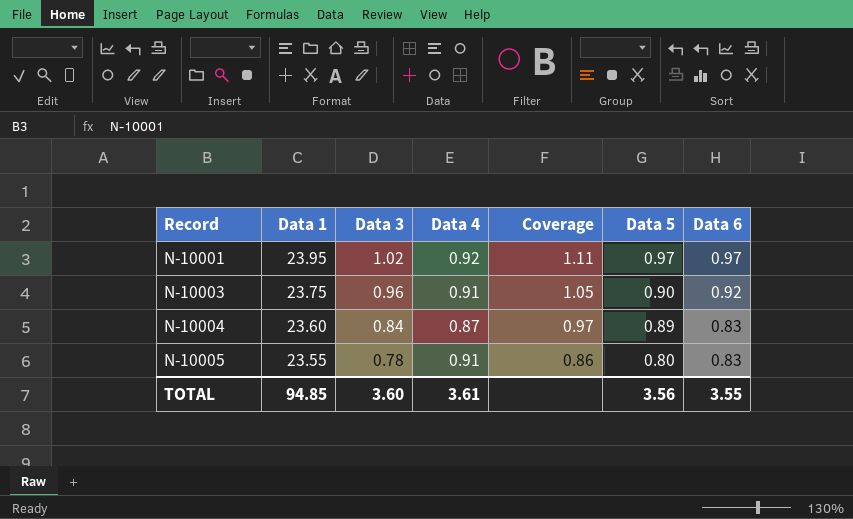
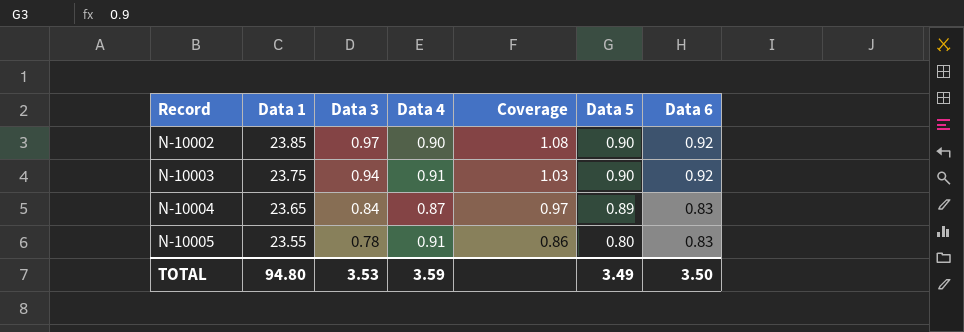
row N-10001: 23.95 | 1.02 | 0.92 | 1.11 | 0.97 | 0.97 -> none
row N-10002: none -> 23.85 | 0.97 | 0.90 | 1.08 | 0.90 | 0.92
N-10003 | Data 3: 0.96 -> 0.94
N-10003 | Coverage: 1.05 -> 1.03
N-10004 | Data 1: 23.60 -> 23.65
TOTAL | Data 1: 94.85 -> 94.80
TOTAL | Data 3: 3.60 -> 3.53
TOTAL | Data 4: 3.61 -> 3.59
TOTAL | Data 5: 3.56 -> 3.49
TOTAL | Data 6: 3.55 -> 3.50

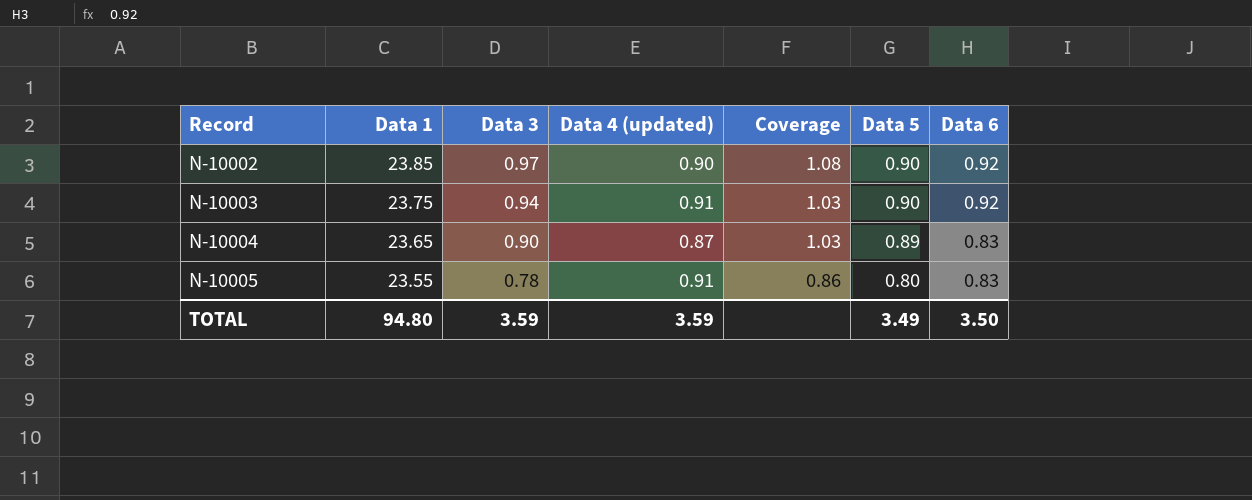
column name: Data 4 -> Data 4 (updated)
N-10004 | Data 3: 0.84 -> 0.90
N-10004 | Coverage: 0.97 -> 1.03
TOTAL | Data 3: 3.53 -> 3.59

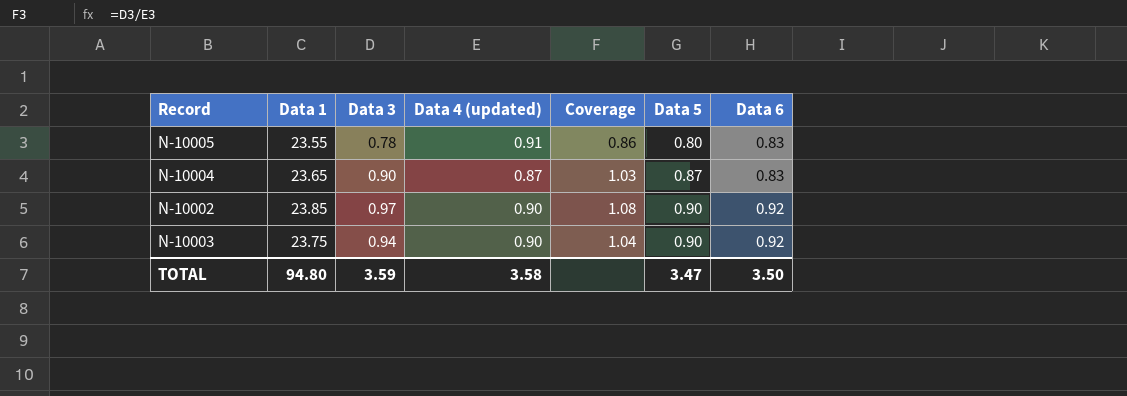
row order: Record ascending -> Data 5 ascending
N-10004 | Data 5: 0.89 -> 0.87
N-10003 | Data 4 (updated): 0.91 -> 0.90
N-10003 | Coverage: 1.03 -> 1.04
TOTAL | Data 4 (updated): 3.59 -> 3.58
TOTAL | Data 5: 3.49 -> 3.47

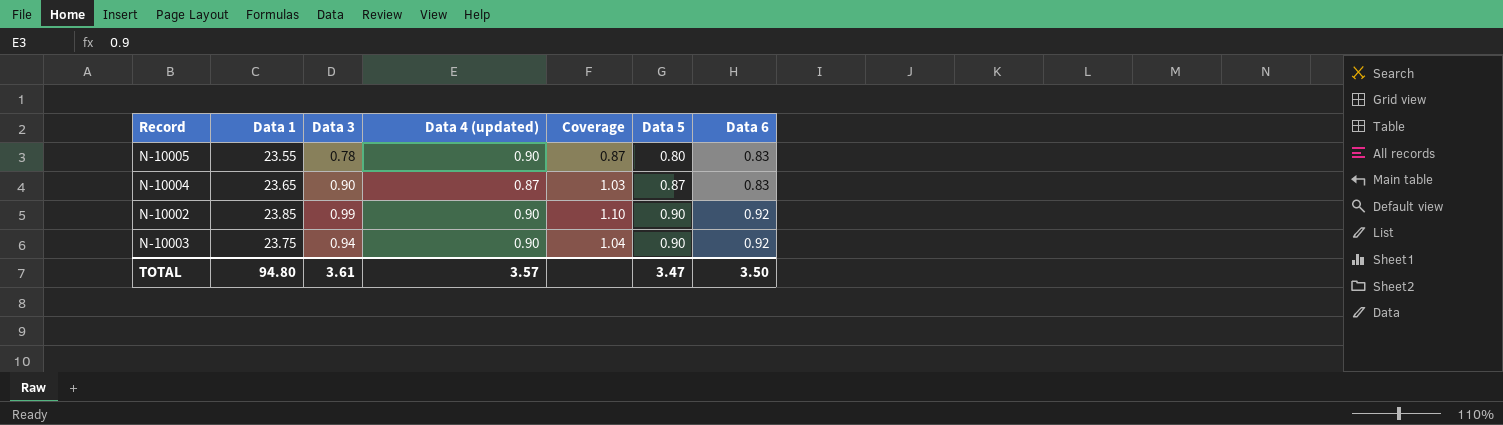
N-10005 | Data 4 (updated): 0.91 -> 0.90
N-10005 | Coverage: 0.86 -> 0.87
N-10002 | Data 3: 0.97 -> 0.99
N-10002 | Coverage: 1.08 -> 1.10
TOTAL | Data 3: 3.59 -> 3.61
TOTAL | Data 4 (updated): 3.58 -> 3.57

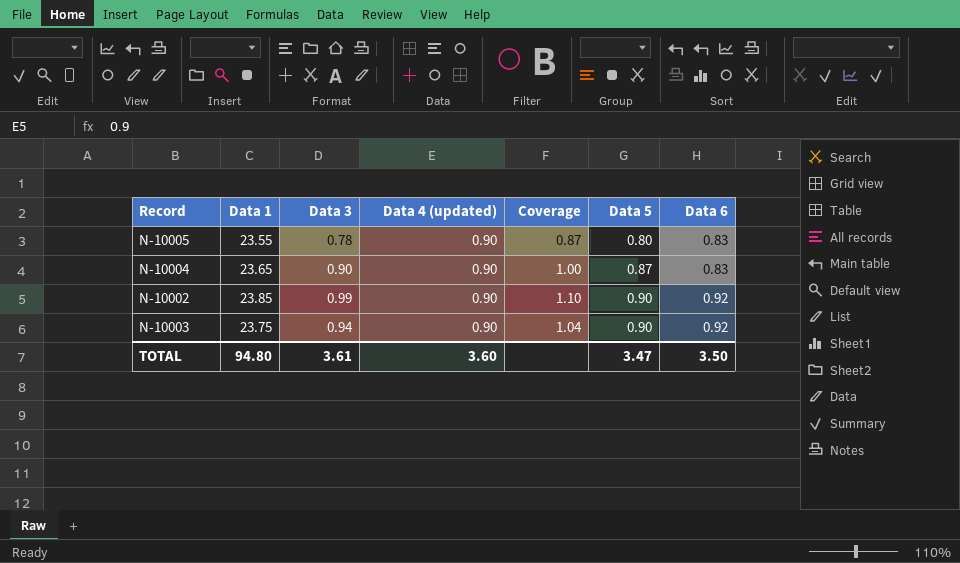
N-10004 | Data 4 (updated): 0.87 -> 0.90
N-10004 | Coverage: 1.03 -> 1.00
TOTAL | Data 4 (updated): 3.57 -> 3.60

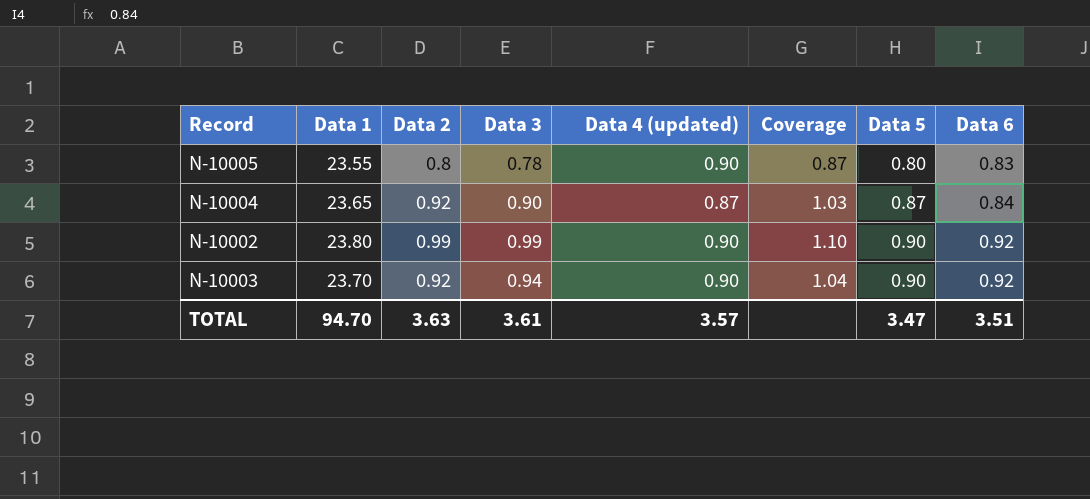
column Data 2 | position: none -> 3
N-10004 | Data 4 (updated): 0.90 -> 0.87
N-10004 | Coverage: 1.00 -> 1.03
N-10004 | Data 6: 0.83 -> 0.84
N-10002 | Data 1: 23.85 -> 23.80
N-10003 | Data 1: 23.75 -> 23.70
TOTAL | Data 1: 94.80 -> 94.70
TOTAL | Data 4 (updated): 3.60 -> 3.57
TOTAL | Data 6: 3.50 -> 3.51

